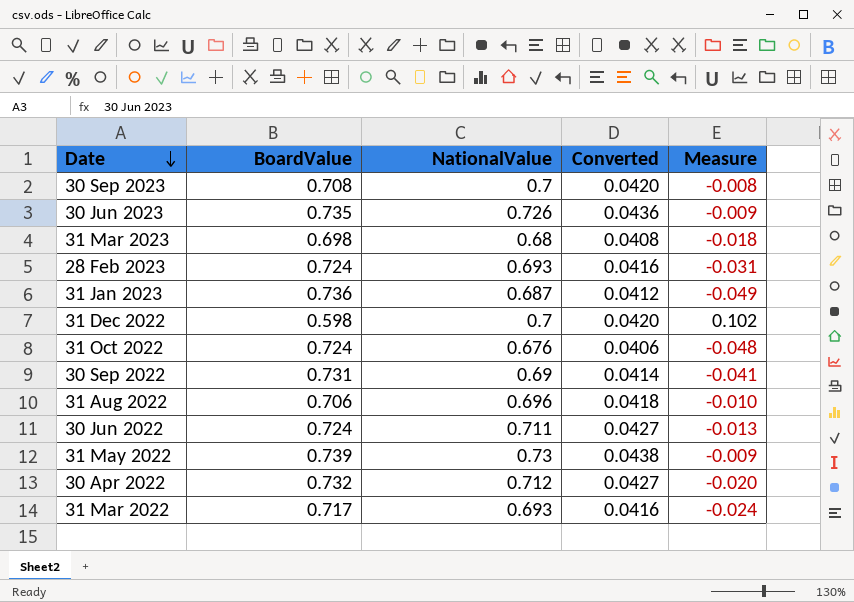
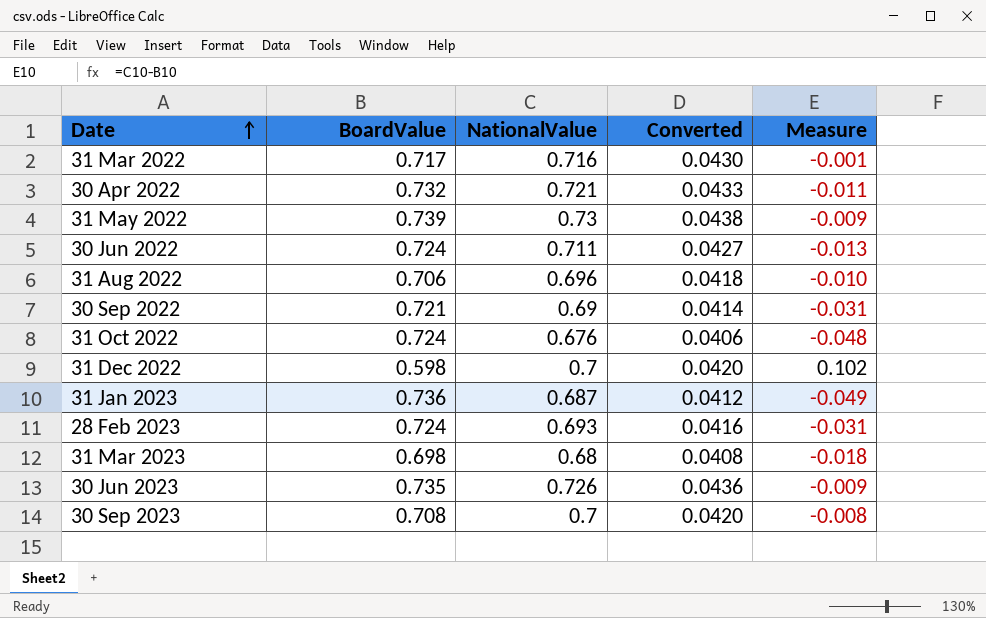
row order: Date descending -> Date ascending
31 Mar 2022 | NationalValue: 0.693 -> 0.716
31 Mar 2022 | Converted: 0.0416 -> 0.0430
31 Mar 2022 | Measure: -0.024 -> -0.001
30 Apr 2022 | NationalValue: 0.712 -> 0.721
30 Apr 2022 | Converted: 0.0427 -> 0.0433
30 Apr 2022 | Measure: -0.020 -> -0.011
30 Sep 2022 | BoardValue: 0.731 -> 0.721
30 Sep 2022 | Measure: -0.041 -> -0.031

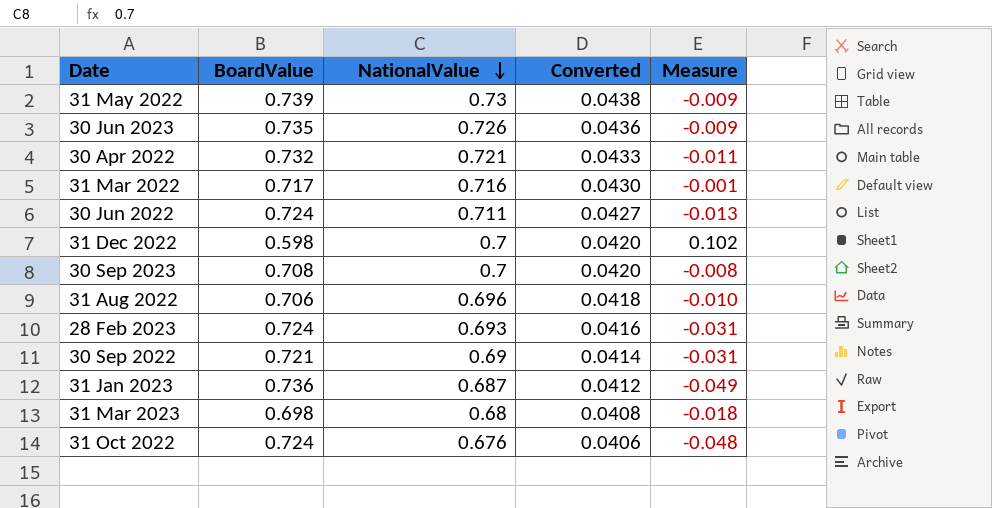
row order: Date ascending -> NationalValue descending

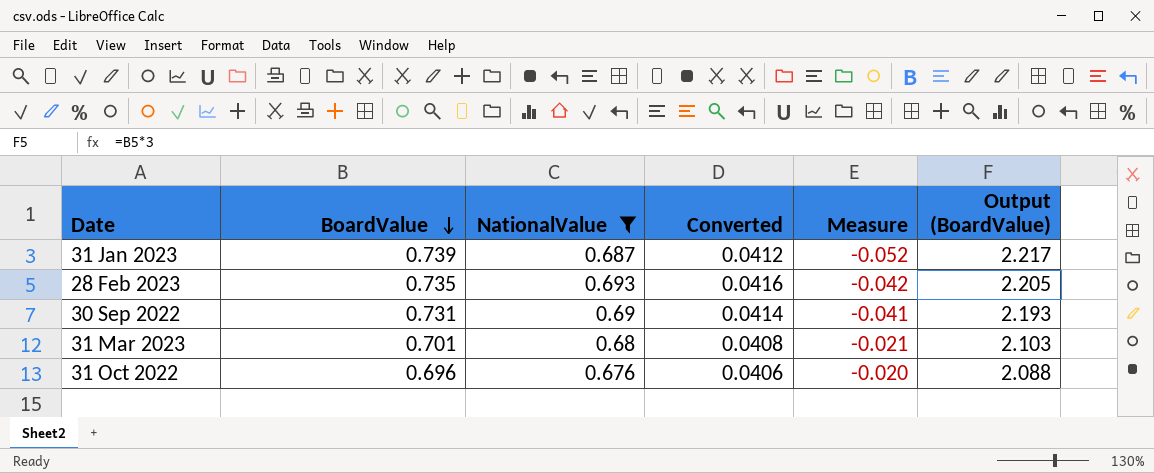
filter: none -> NationalValue <= 0.693
row order: NationalValue descending -> BoardValue descending
column Output (BoardValue) | formula: none -> [BoardValue] * 3
31 Jan 2023 | BoardValue: 0.736 -> 0.739
31 Jan 2023 | Measure: -0.049 -> -0.052
28 Feb 2023 | BoardValue: 0.724 -> 0.735
28 Feb 2023 | Measure: -0.031 -> -0.042
30 Sep 2022 | BoardValue: 0.721 -> 0.731
30 Sep 2022 | Measure: -0.031 -> -0.041
31 Mar 2023 | BoardValue: 0.698 -> 0.701
31 Mar 2023 | Measure: -0.018 -> -0.021
31 Oct 2022 | BoardValue: 0.724 -> 0.696
31 Oct 2022 | Measure: -0.048 -> -0.020

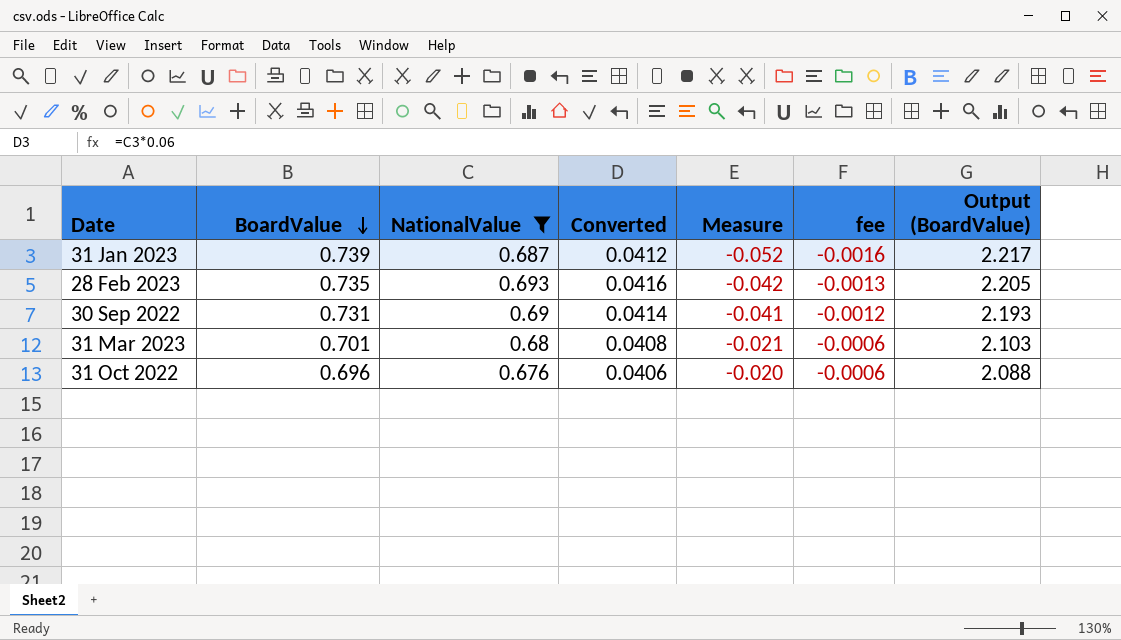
column fee | formula: none -> [Measure] * 0.03

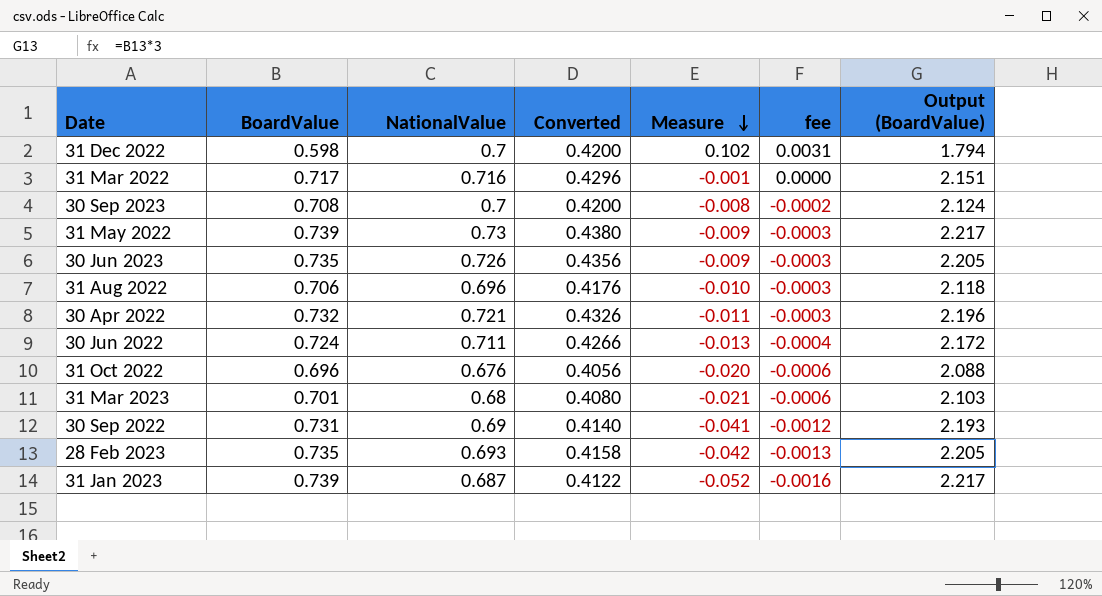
filter: NationalValue <= 0.693 -> none
row order: BoardValue descending -> Measure descending
column Converted | formula: [NationalValue] * 0.06 -> [NationalValue] * 0.6

